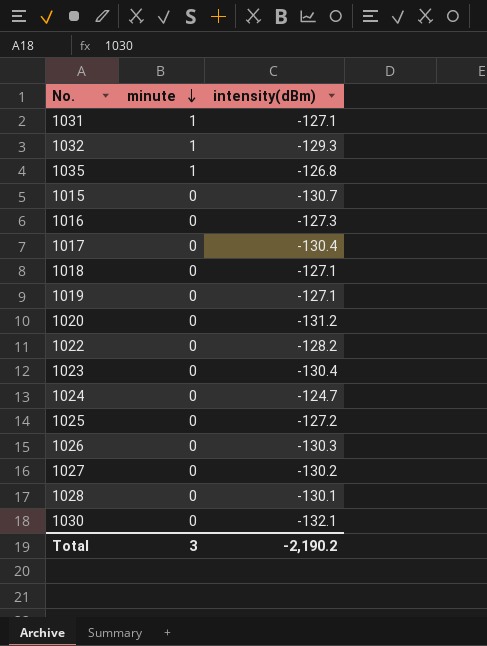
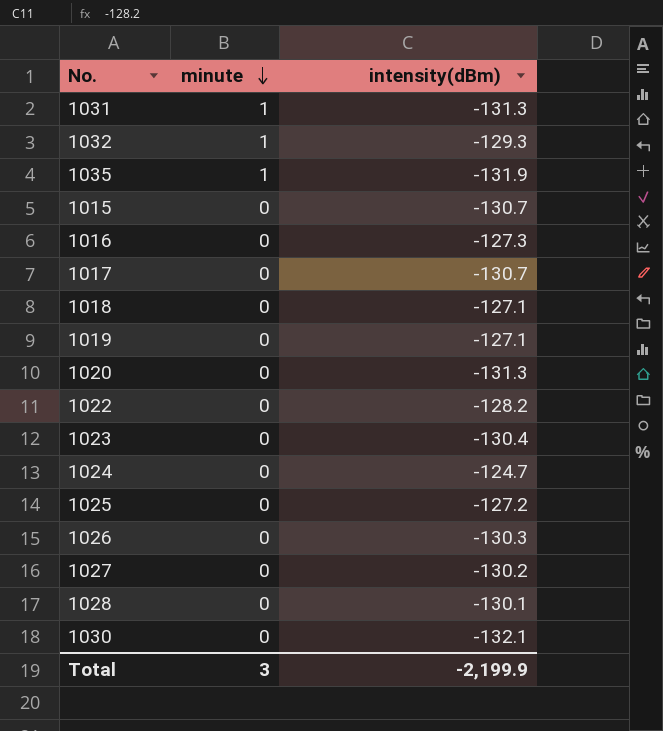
1031 | intensity(dBm): -127.1 -> -131.3
1035 | intensity(dBm): -126.8 -> -131.9
1017 | intensity(dBm): -130.4 -> -130.7
1020 | intensity(dBm): -131.2 -> -131.3
Total | intensity(dBm): -2,190.2 -> -2,199.9

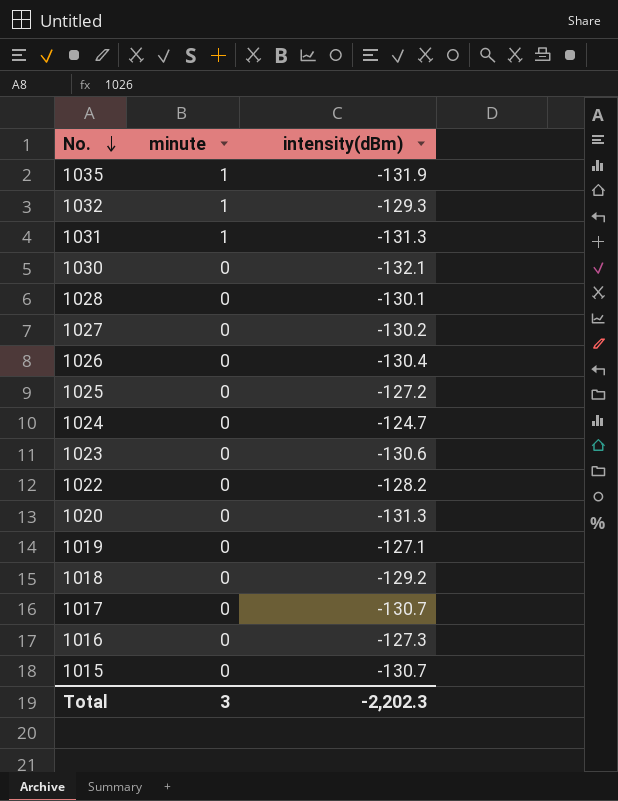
row order: minute descending -> No. descending
1026 | intensity(dBm): -130.3 -> -130.4
1023 | intensity(dBm): -130.4 -> -130.6
1018 | intensity(dBm): -127.1 -> -129.2
Total | intensity(dBm): -2,199.9 -> -2,202.3

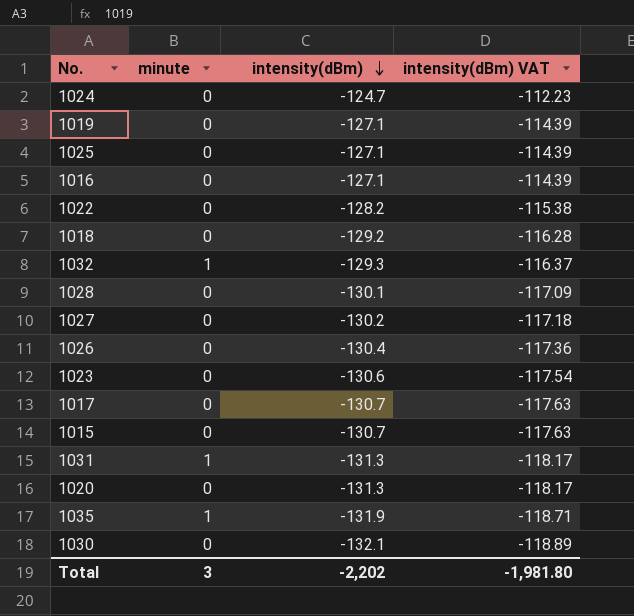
row order: No. descending -> intensity(dBm) descending
column intensity(dBm) VAT | formula: none -> [intensity(dBm)] * 0.9
1025 | intensity(dBm): -127.2 -> -127.1
1016 | intensity(dBm): -127.3 -> -127.1
Total | intensity(dBm): -2,202.3 -> -2,202

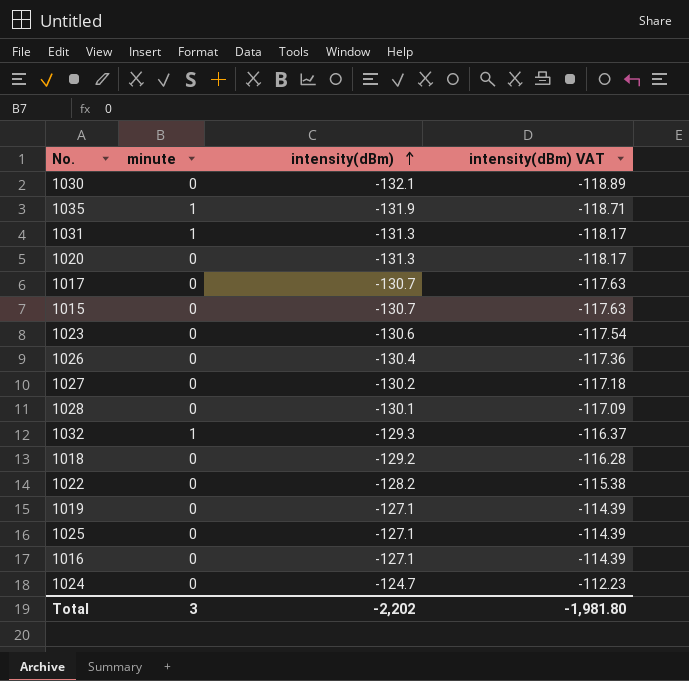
row order: intensity(dBm) descending -> intensity(dBm) ascending

